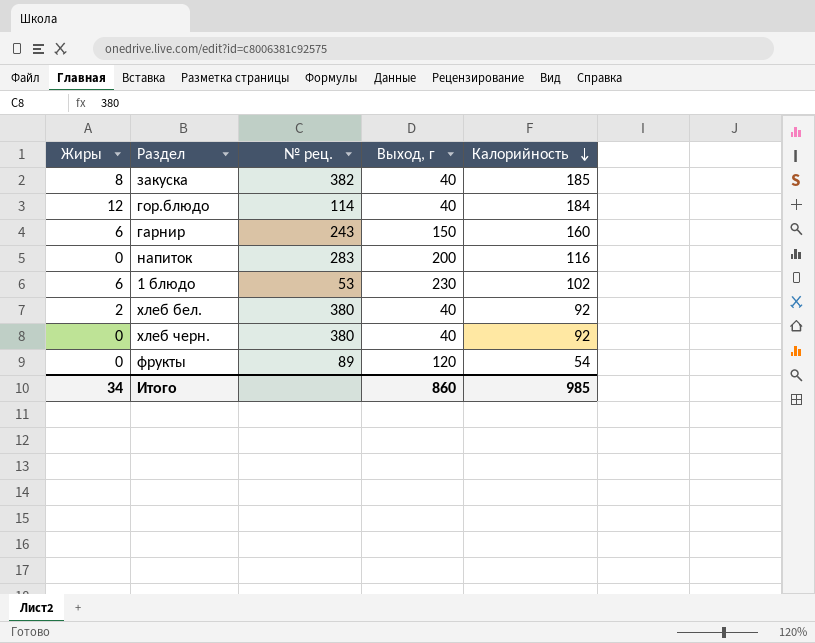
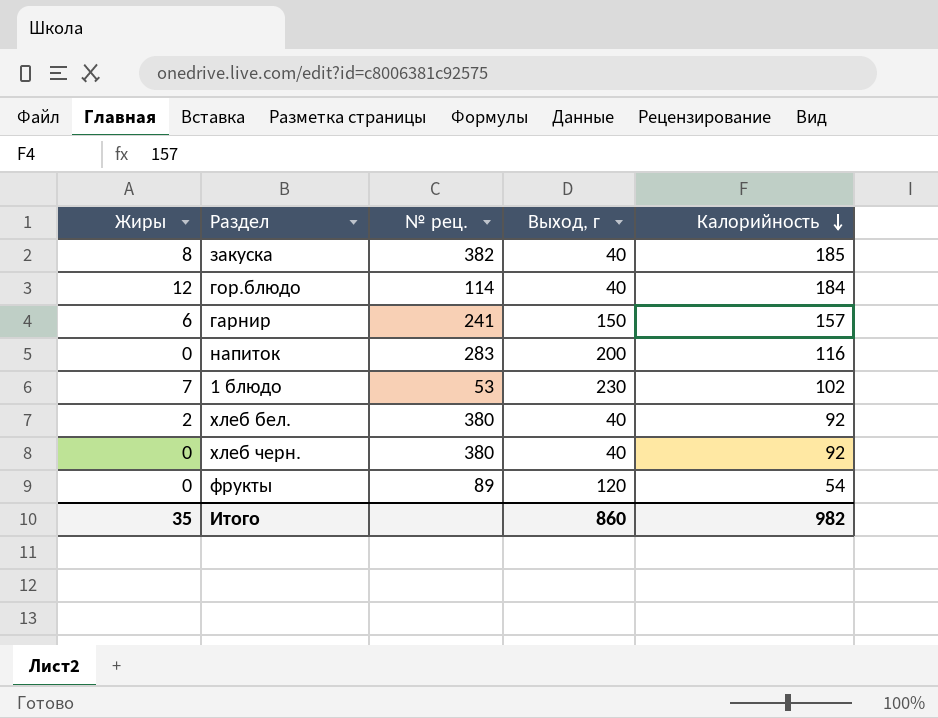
гарнир | № рец.: 243 -> 241
гарнир | Калорийность: 160 -> 157
1 блюдо | Жиры: 6 -> 7
Итого | Жиры: 34 -> 35
Итого | Калорийность: 985 -> 982

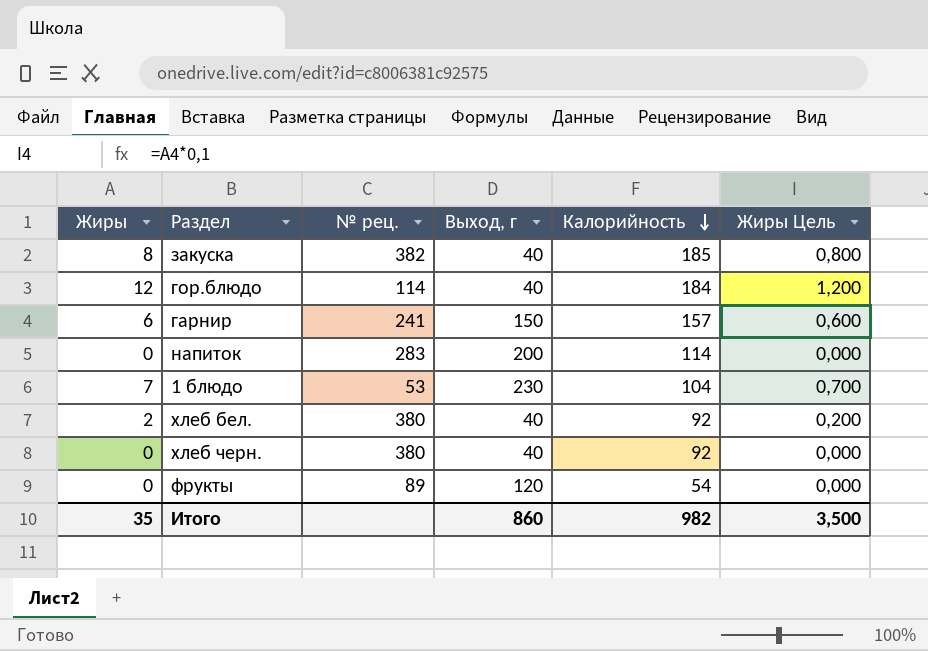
column Жиры Цель | formula: none -> [Жиры] * 0,1
напиток | Калорийность: 116 -> 114
1 блюдо | Калорийность: 102 -> 104

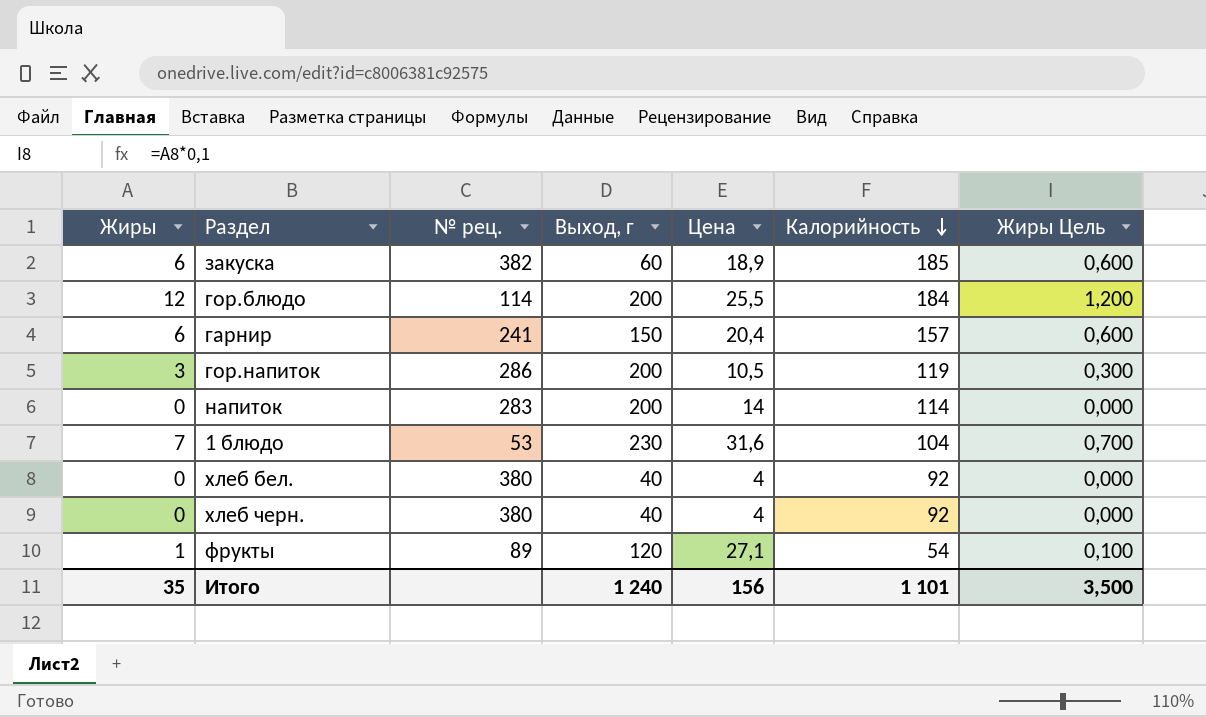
column Цена | position: none -> 5
закуска | Жиры: 8 -> 6
закуска | Выход, г: 40 -> 60
закуска | Жиры Цель: 0,800 -> 0,600
гор.блюдо | Выход, г: 40 -> 200
row гор.напиток: none -> 3 | 286 | 200 | 10,5 | 119 | 0,300
хлеб бел. | Жиры: 2 -> 0
хлеб бел. | Жиры Цель: 0,200 -> 0,000
фрукты | Жиры: 0 -> 1
фрукты | Жиры Цель: 0,000 -> 0,100
Итого | Выход, г: 860 -> 1 240
Итого | Калорийность: 982 -> 1 101

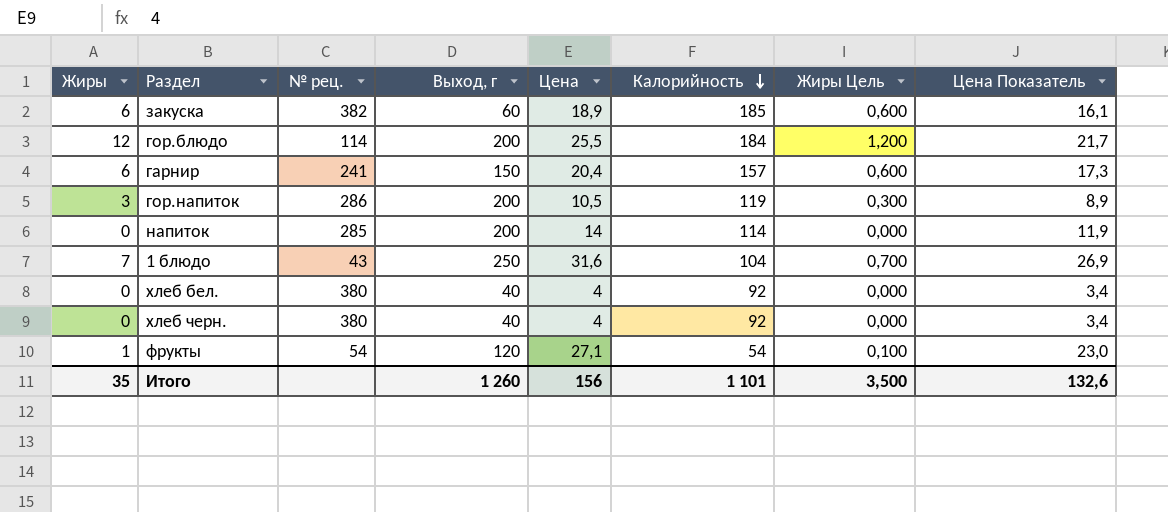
column Цена Показатель | formula: none -> [Цена] * 0,85
напиток | № рец.: 283 -> 285
1 блюдо | № рец.: 53 -> 43
1 блюдо | Выход, г: 230 -> 250
фрукты | № рец.: 89 -> 54
Итого | Выход, г: 1 240 -> 1 260

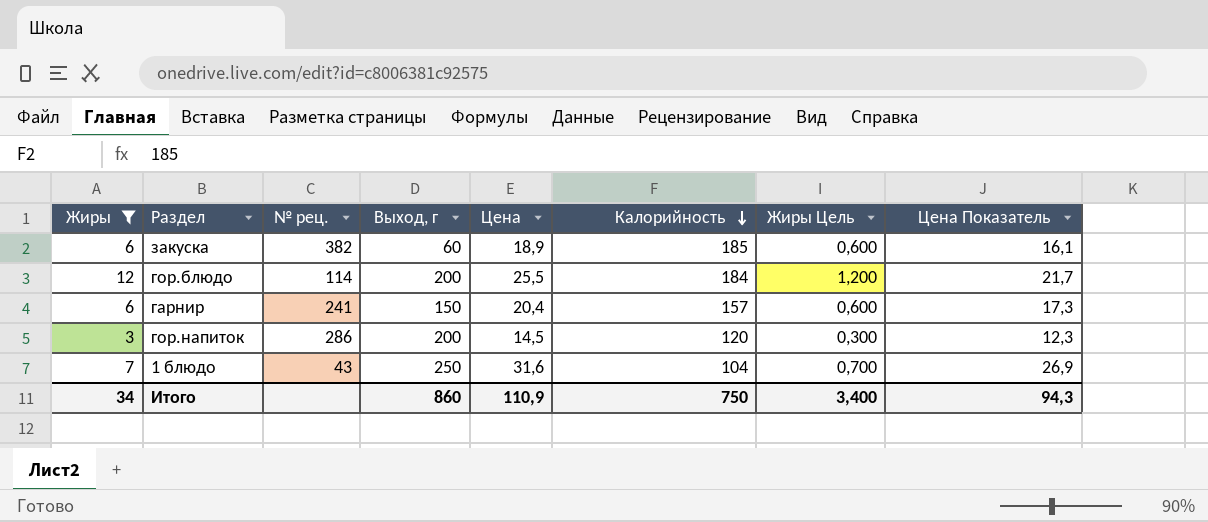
filter: none -> Жиры >= 3
гор.напиток | Цена: 10,5 -> 14,5
гор.напиток | Калорийность: 119 -> 120
гор.напиток | Цена Показатель: 8,9 -> 12,3
Итого | Жиры: 35 -> 34
Итого | Выход, г: 1 260 -> 860
Итого | Цена: 156 -> 110,9
Итого | Калорийность: 1 101 -> 750
Итого | Жиры Цель: 3,500 -> 3,400
Итого | Цена Показатель: 132,6 -> 94,3

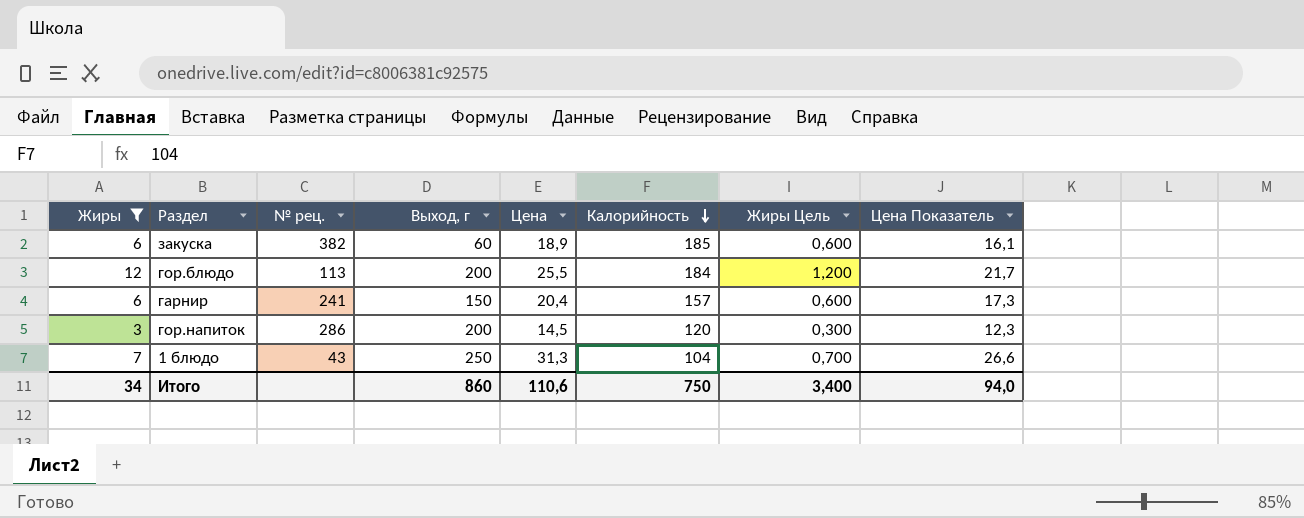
гор.блюдо | № рец.: 114 -> 113
1 блюдо | Цена: 31,6 -> 31,3
1 блюдо | Цена Показатель: 26,9 -> 26,6
Итого | Цена: 110,9 -> 110,6
Итого | Цена Показатель: 94,3 -> 94,0

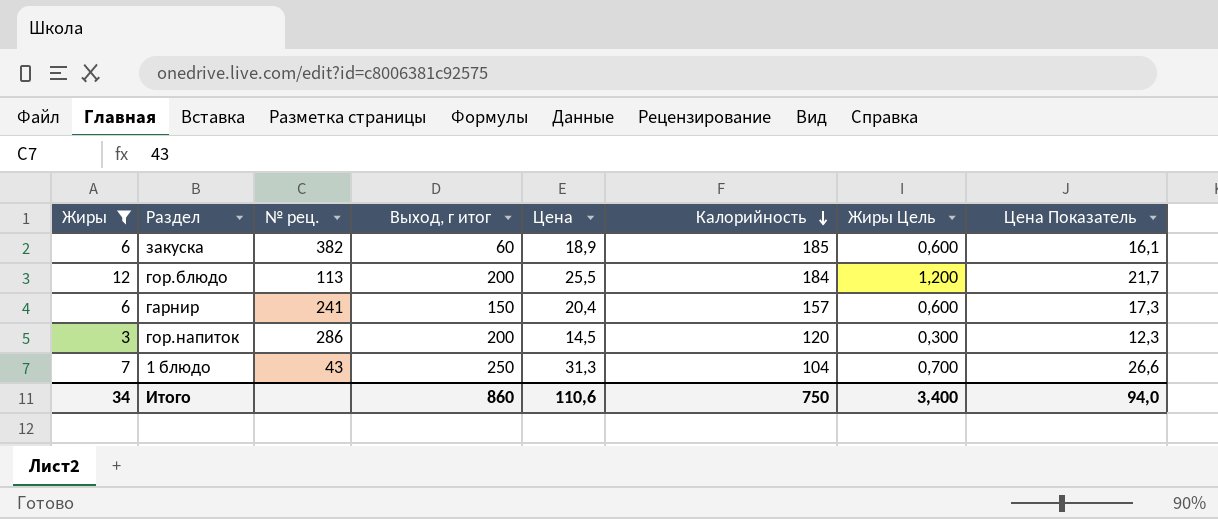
column name: Выход, г -> Выход, г итог

